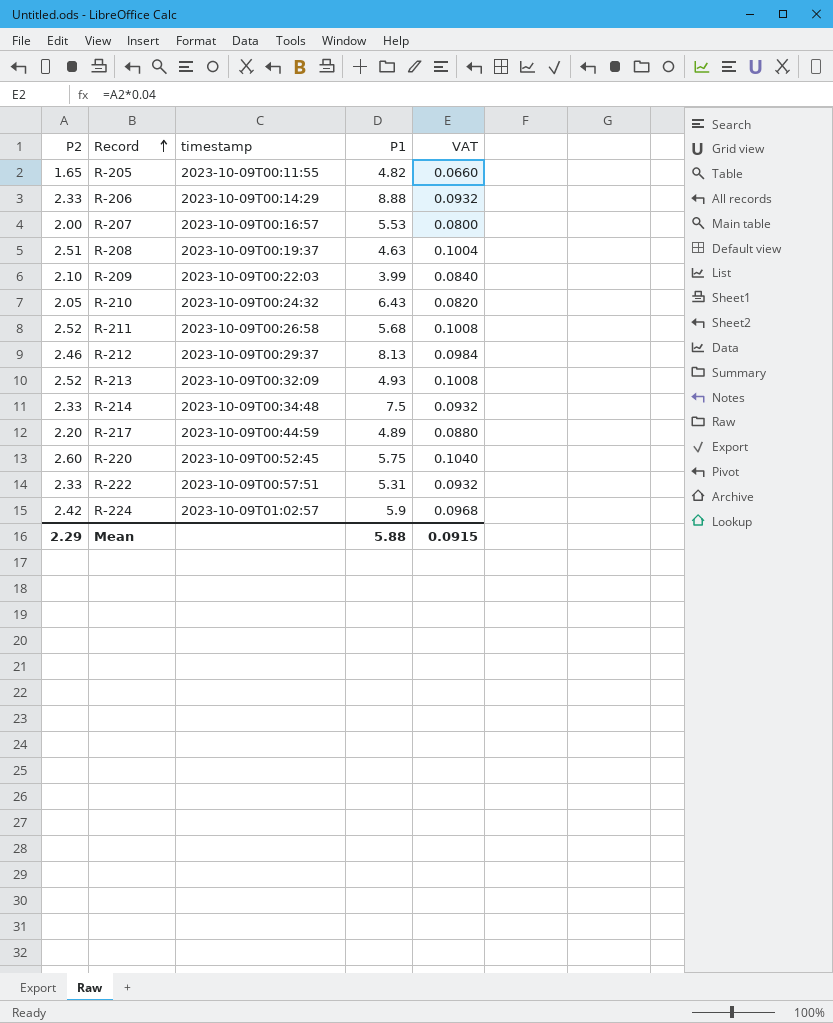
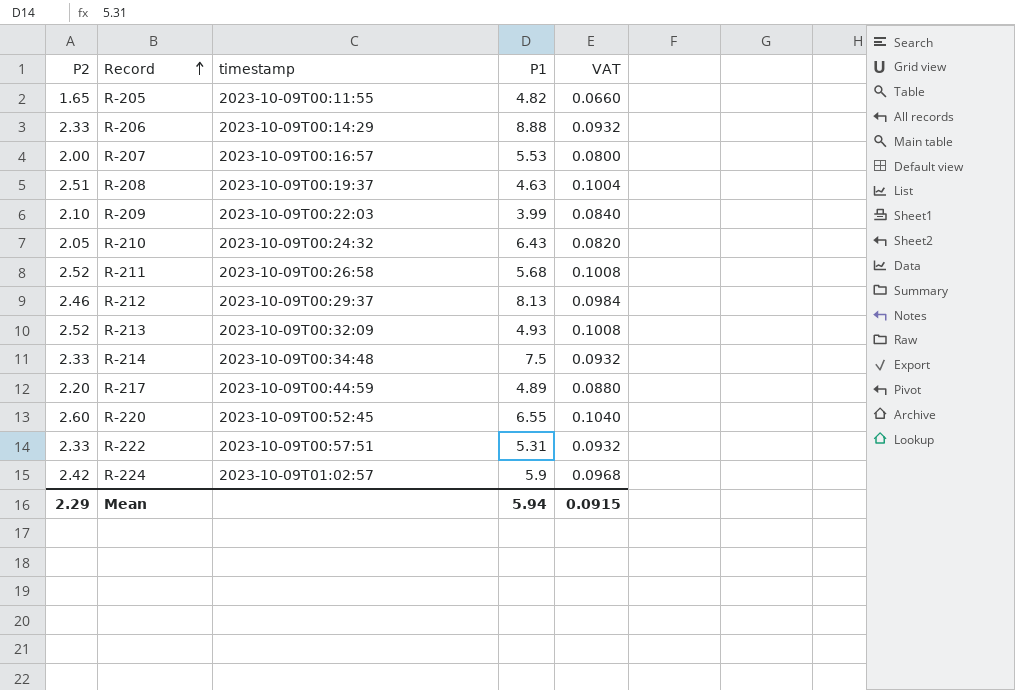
R-220 | P1: 5.75 -> 6.55
Mean | P1: 5.88 -> 5.94

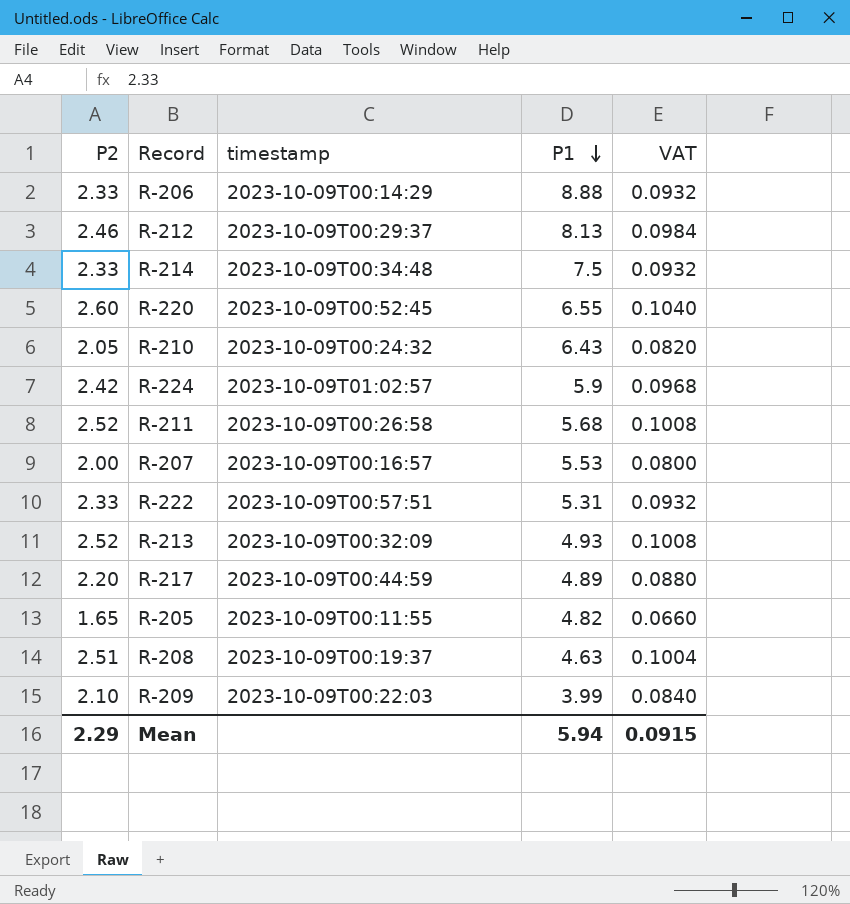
row order: Record ascending -> P1 descending

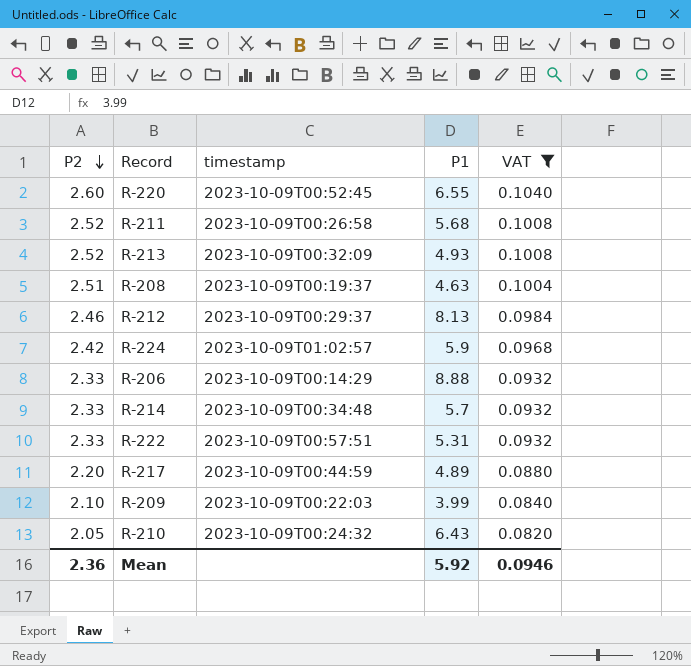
filter: none -> VAT >= 0.0820
row order: P1 descending -> P2 descending
R-214 | P1: 7.5 -> 5.7
Mean | P2: 2.29 -> 2.36
Mean | P1: 5.94 -> 5.92
Mean | VAT: 0.0915 -> 0.0946

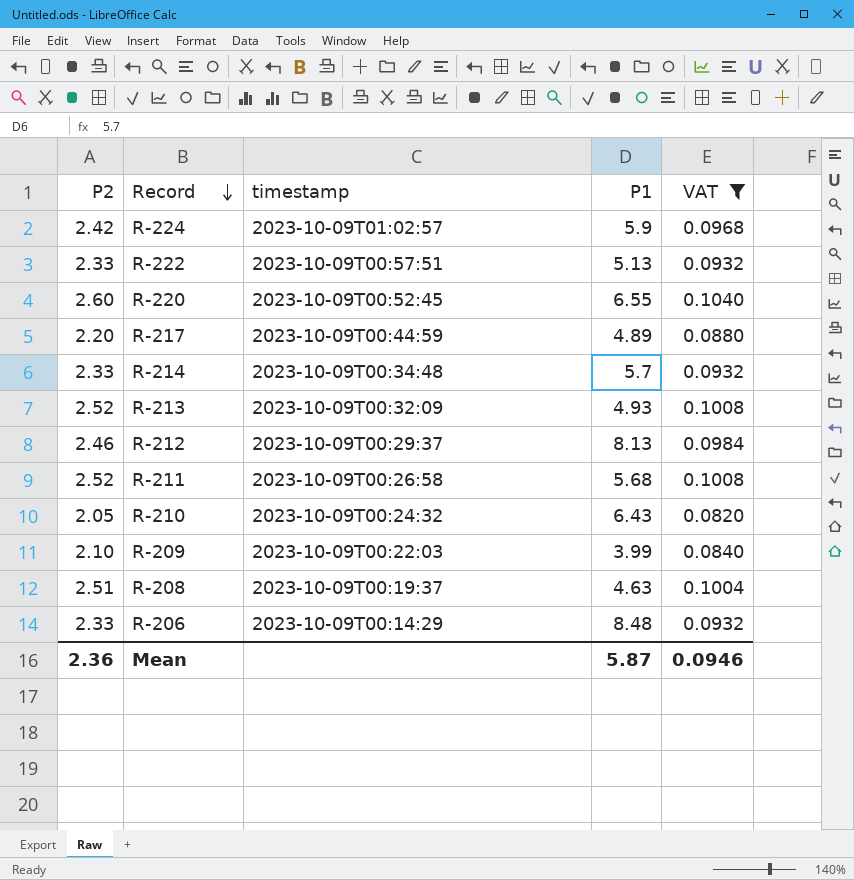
row order: P2 descending -> Record descending
R-222 | P1: 5.31 -> 5.13
R-206 | P1: 8.88 -> 8.48
Mean | P1: 5.92 -> 5.87

